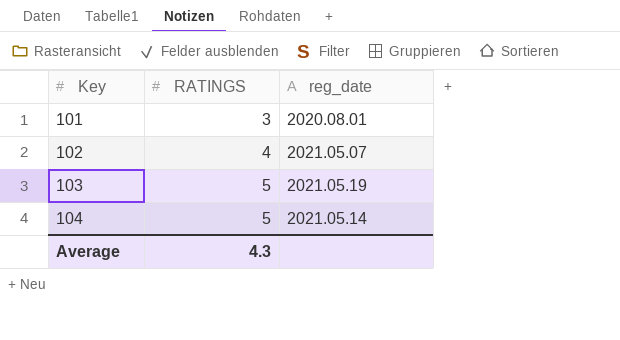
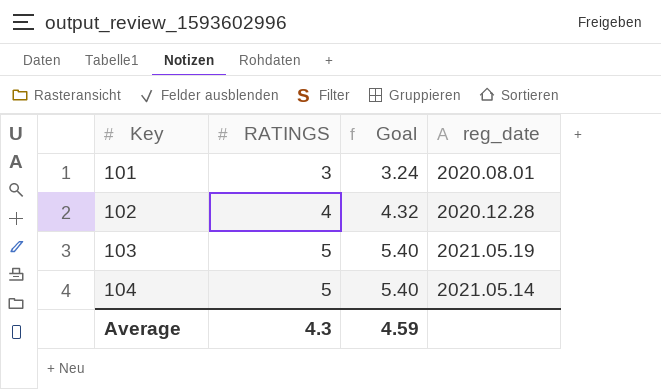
column Goal | formula: none -> [RATINGS] * 1.08
102 | reg_date: 2021.05.07 -> 2020.12.28

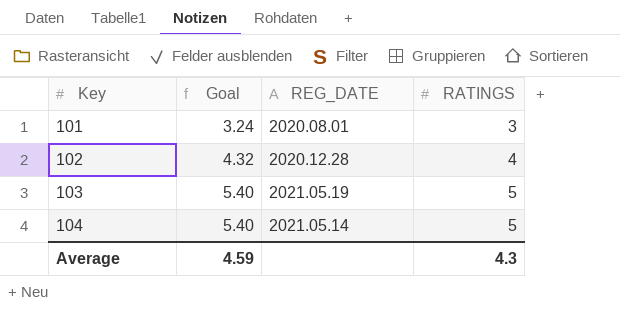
column name: reg_date -> REG_DATE
column RATINGS | position: 2 -> 4

